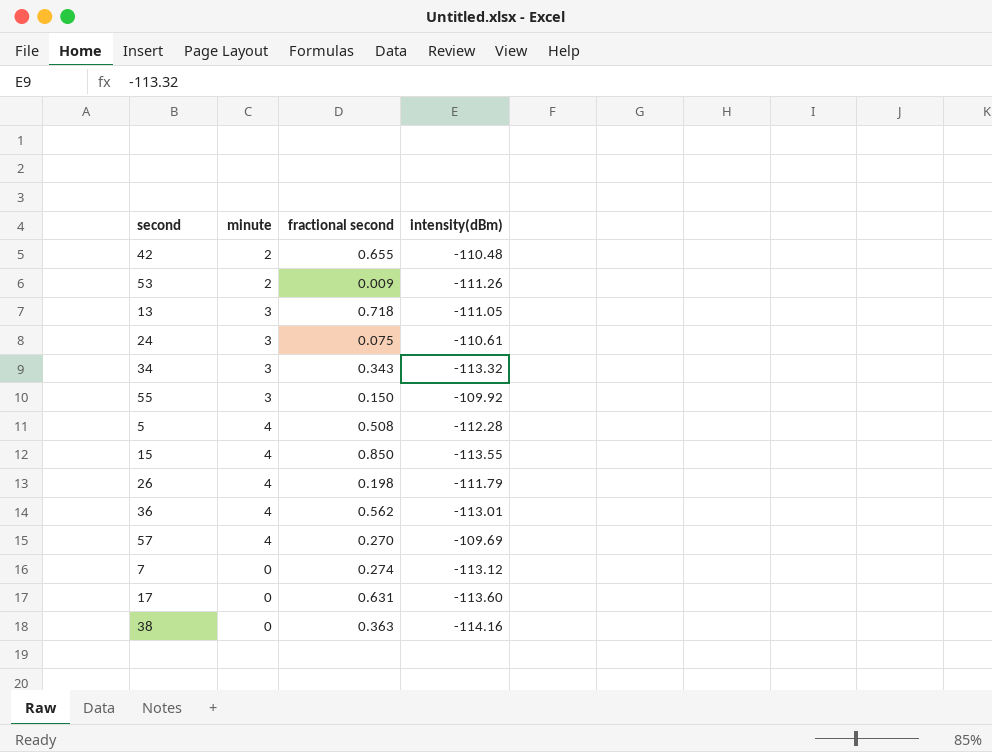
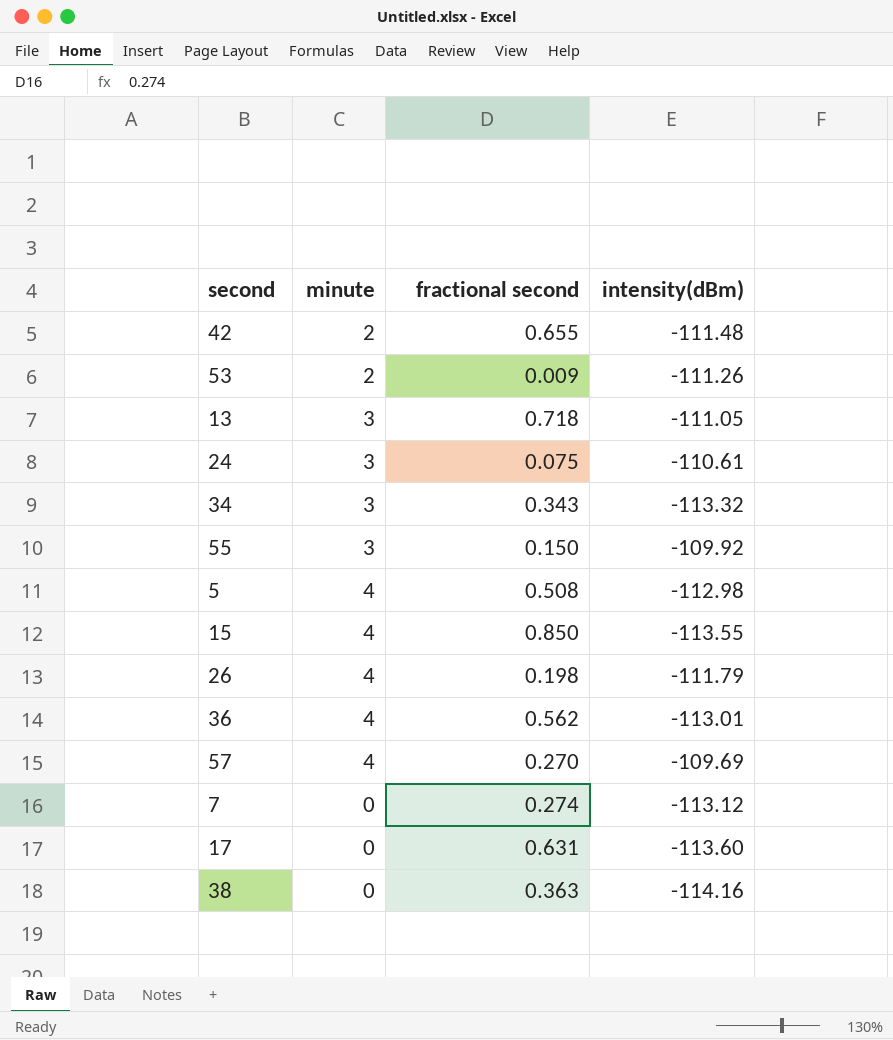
42 | intensity(dBm): -110.48 -> -111.48
5 | intensity(dBm): -112.28 -> -112.98

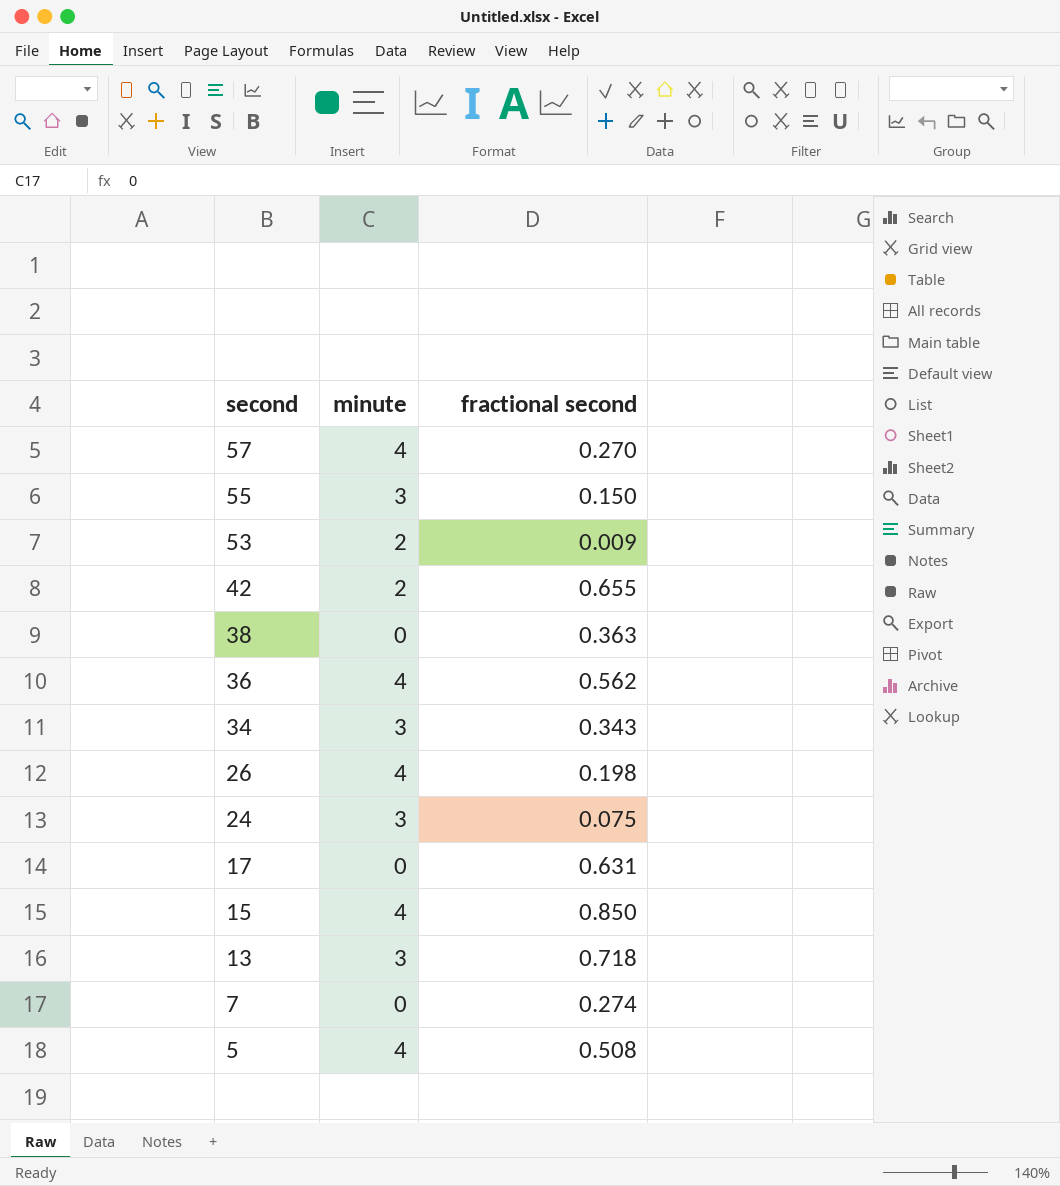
row order: none -> second descending
column intensity(dBm) | position: 4 -> none

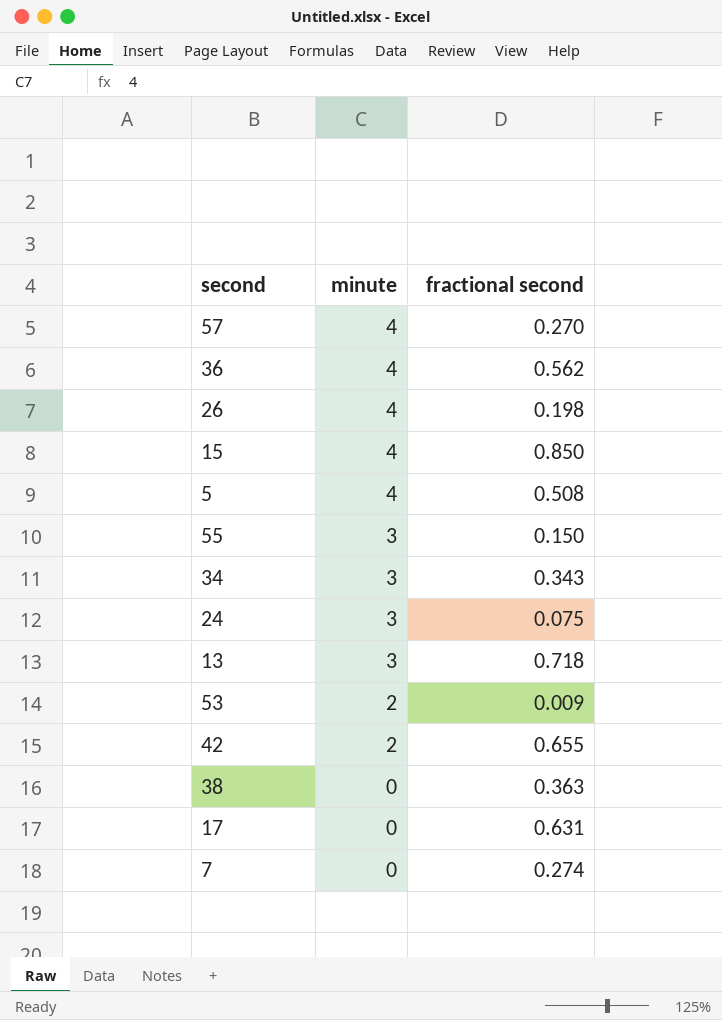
row order: second descending -> minute descending

